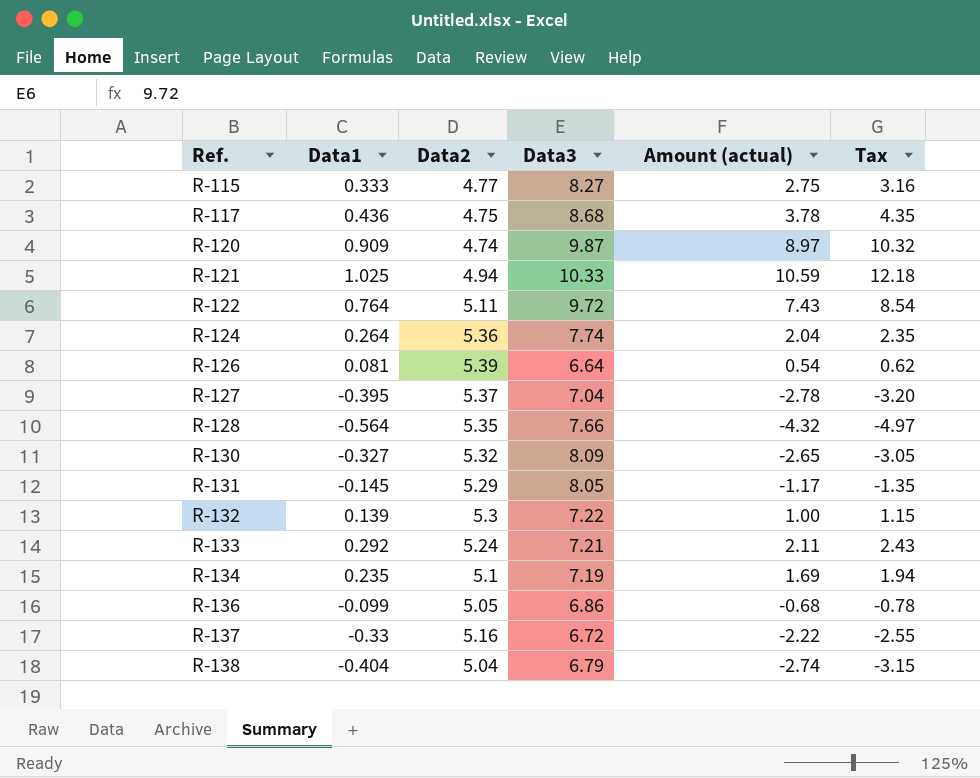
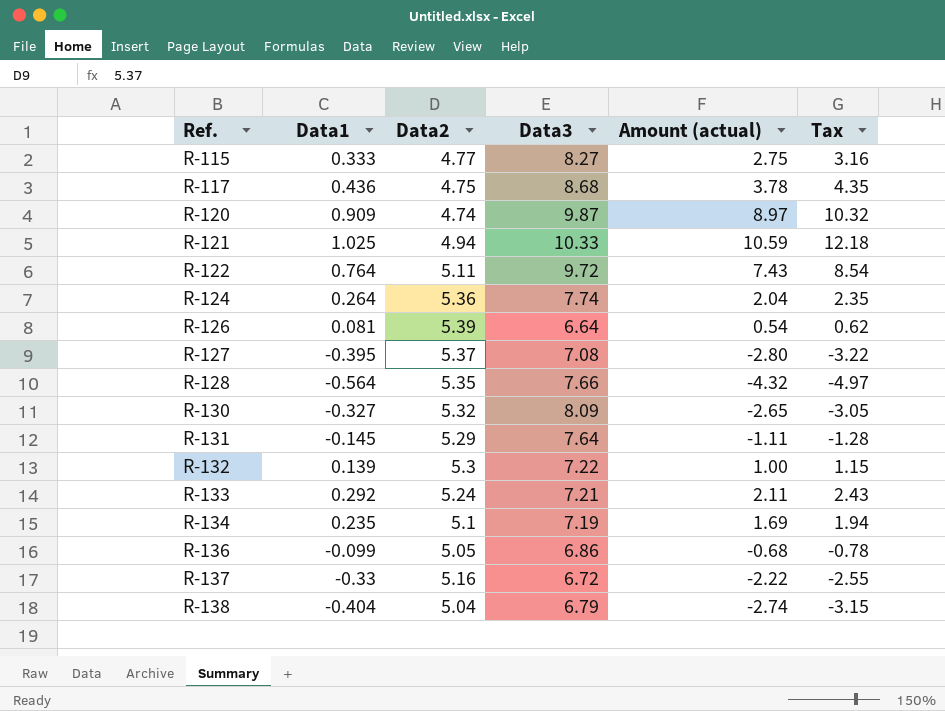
R-127 | Data3: 7.04 -> 7.08
R-127 | Amount (actual): -2.78 -> -2.80
R-127 | Tax: -3.20 -> -3.22
R-131 | Data3: 8.05 -> 7.64
R-131 | Amount (actual): -1.17 -> -1.11
R-131 | Tax: -1.35 -> -1.28

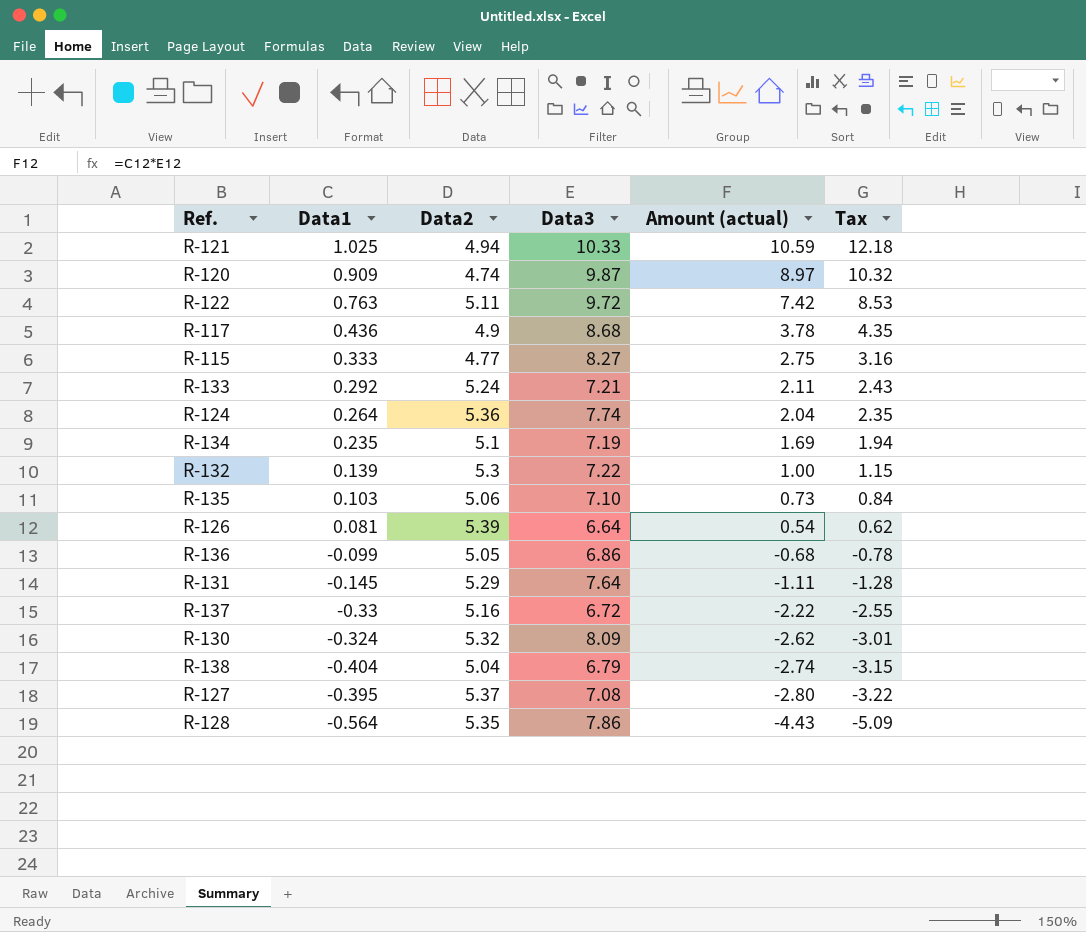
row order: Ref. ascending -> Amount (actual) descending
R-122 | Data1: 0.764 -> 0.763
R-122 | Amount (actual): 7.43 -> 7.42
R-122 | Tax: 8.54 -> 8.53
R-117 | Data2: 4.75 -> 4.9
row R-135: none -> 0.103 | 5.06 | 7.10 | 0.73 | 0.84
R-130 | Data1: -0.327 -> -0.324
R-130 | Amount (actual): -2.65 -> -2.62
R-130 | Tax: -3.05 -> -3.01
R-128 | Data3: 7.66 -> 7.86
R-128 | Amount (actual): -4.32 -> -4.43
R-128 | Tax: -4.97 -> -5.09

